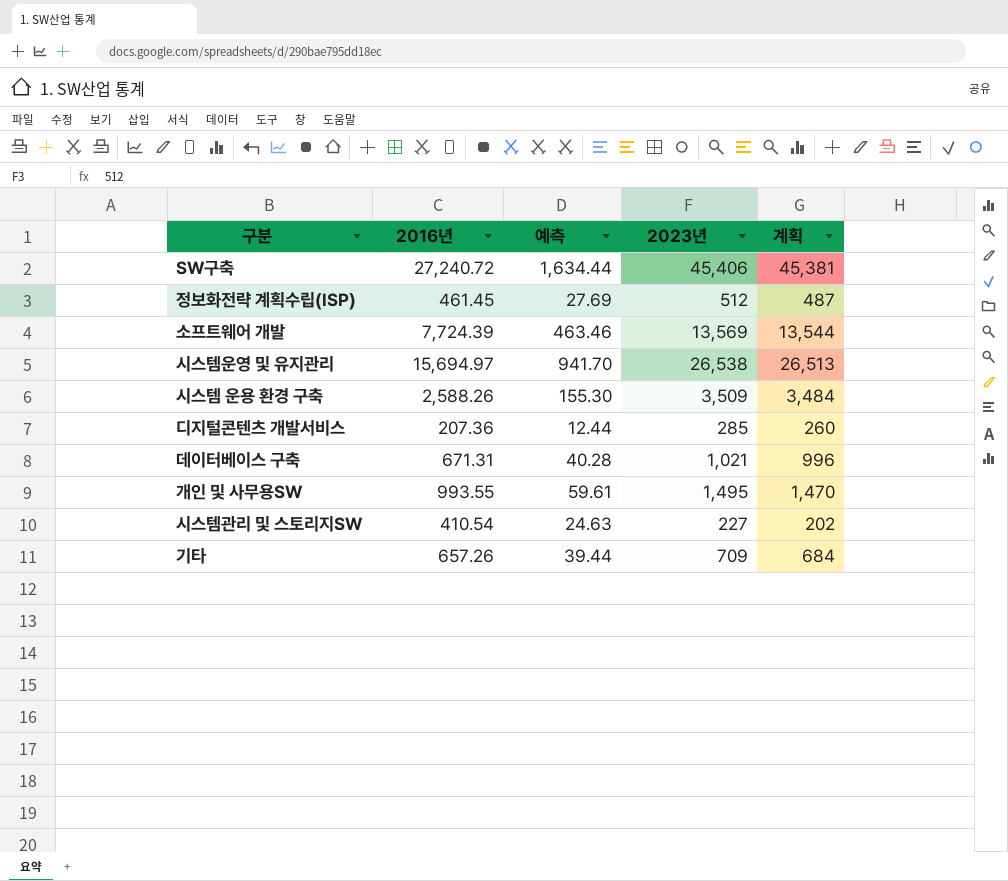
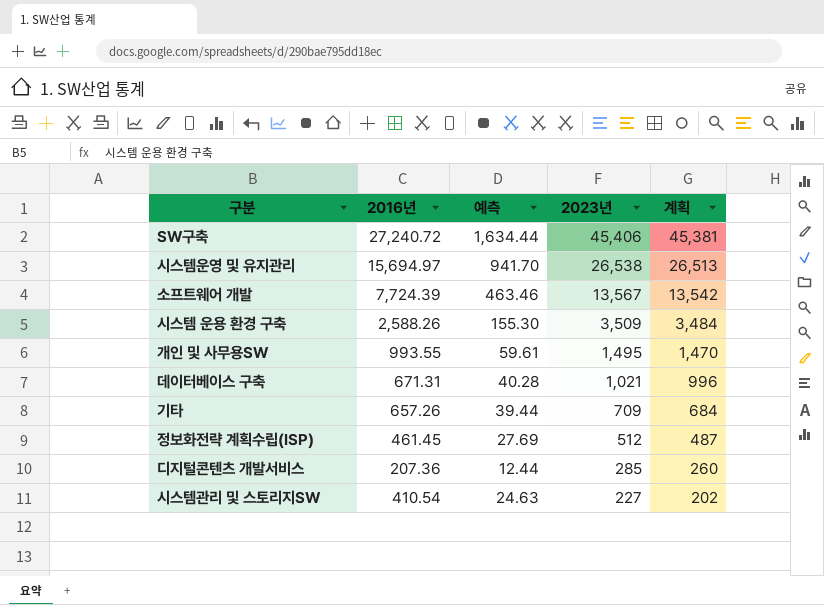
row order: none -> 2023년 descending
소프트웨어 개발 | 2023년: 13,569 -> 13,567
소프트웨어 개발 | 계획: 13,544 -> 13,542

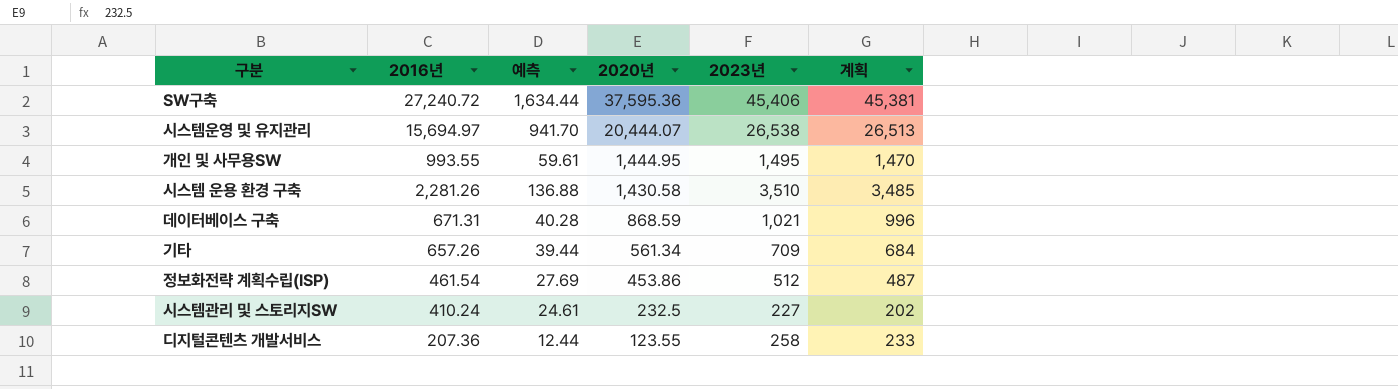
row order: 2023년 descending -> 2020년 descending
column 2020년 | position: none -> 4
row 소프트웨어 개발: 7,724.39 | 463.46 | 13,567 | 13,542 -> none
시스템 운용 환경 구축 | 2016년: 2,588.26 -> 2,281.26
시스템 운용 환경 구축 | 예측: 155.30 -> 136.88
시스템 운용 환경 구축 | 2023년: 3,509 -> 3,510
시스템 운용 환경 구축 | 계획: 3,484 -> 3,485
정보화전략 계획수립(ISP) | 2016년: 461.45 -> 461.54
시스템관리 및 스토리지SW | 2016년: 410.54 -> 410.24
시스템관리 및 스토리지SW | 예측: 24.63 -> 24.61
디지털콘텐츠 개발서비스 | 2023년: 285 -> 258
디지털콘텐츠 개발서비스 | 계획: 260 -> 233

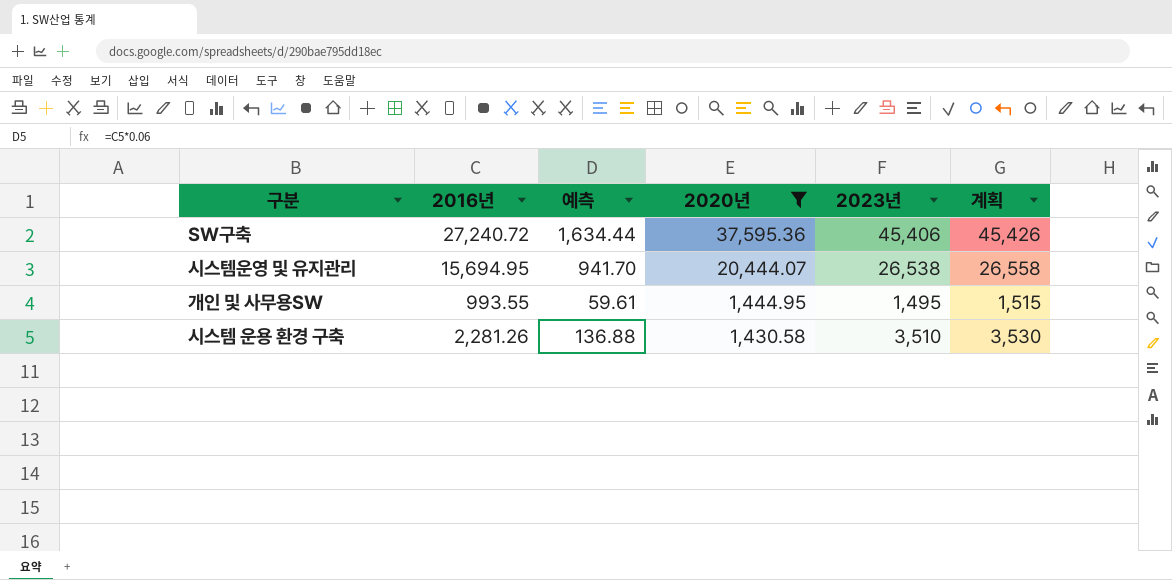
filter: none -> 2020년 >= 1,430.58
column 계획 | formula: [2023년] - 25 -> [2023년] + 20
시스템운영 및 유지관리 | 2016년: 15,694.97 -> 15,694.95

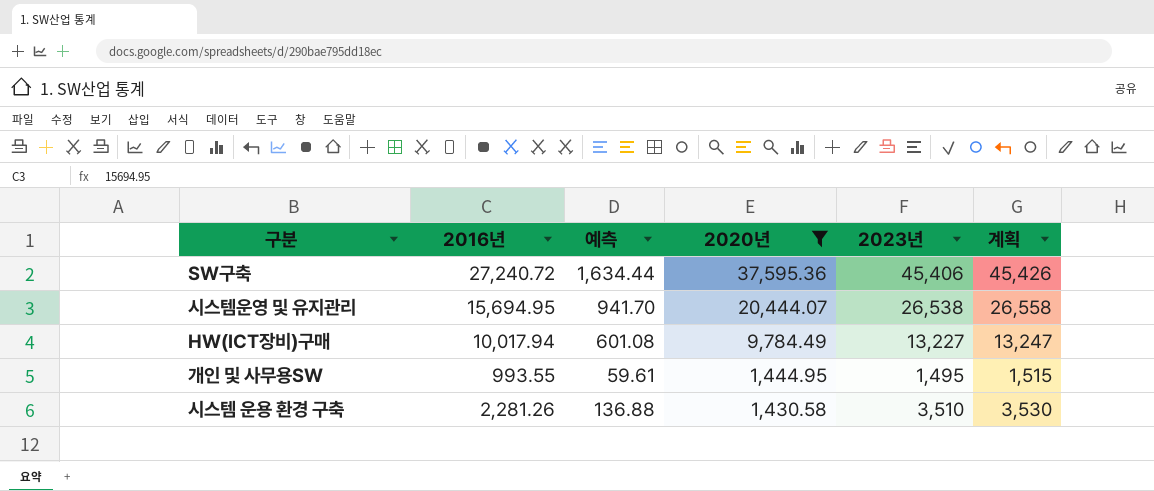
row HW(ICT장비)구매: none -> 10,017.94 | 601.08 | 9,784.49 | 13,227 | 13,247

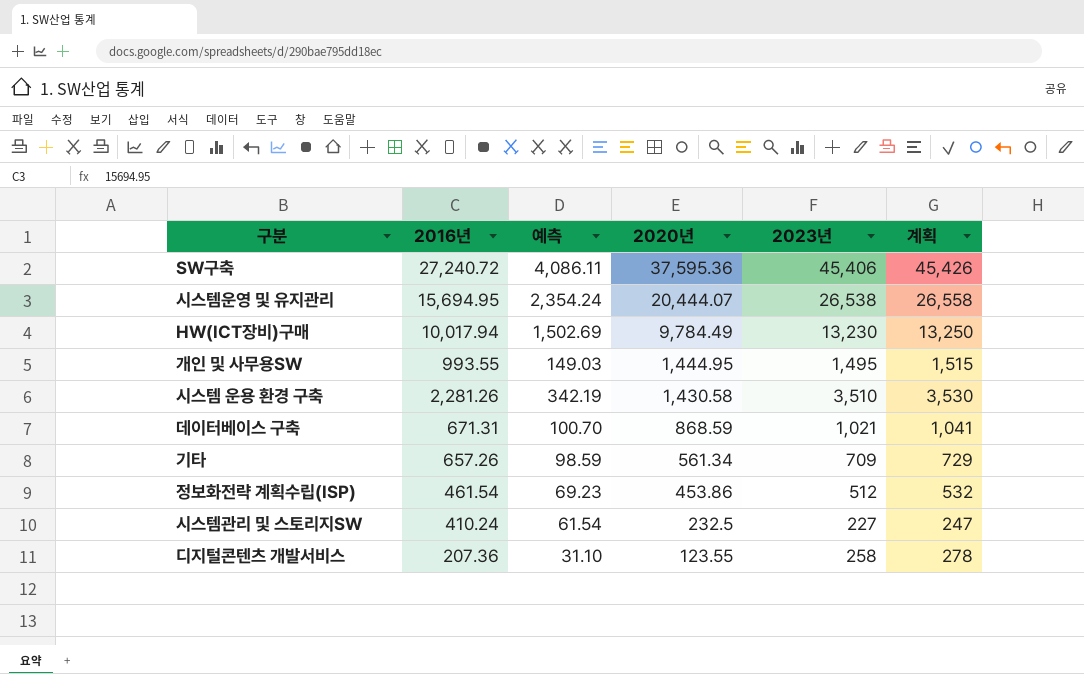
filter: 2020년 >= 1,430.58 -> none
column 예측 | formula: [2016년] * 0.06 -> [2016년] * 0.15
HW(ICT장비)구매 | 2023년: 13,227 -> 13,230
HW(ICT장비)구매 | 계획: 13,247 -> 13,250

